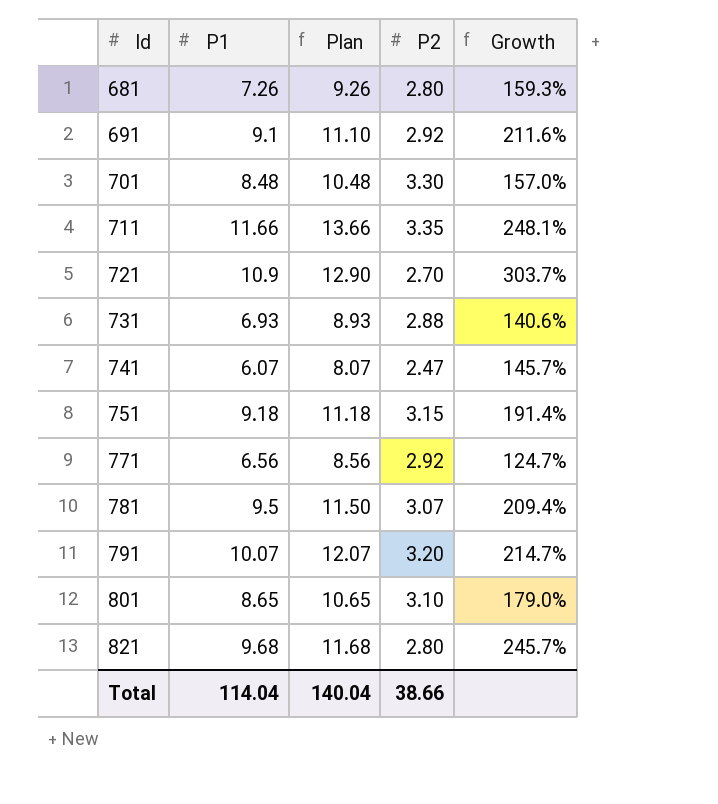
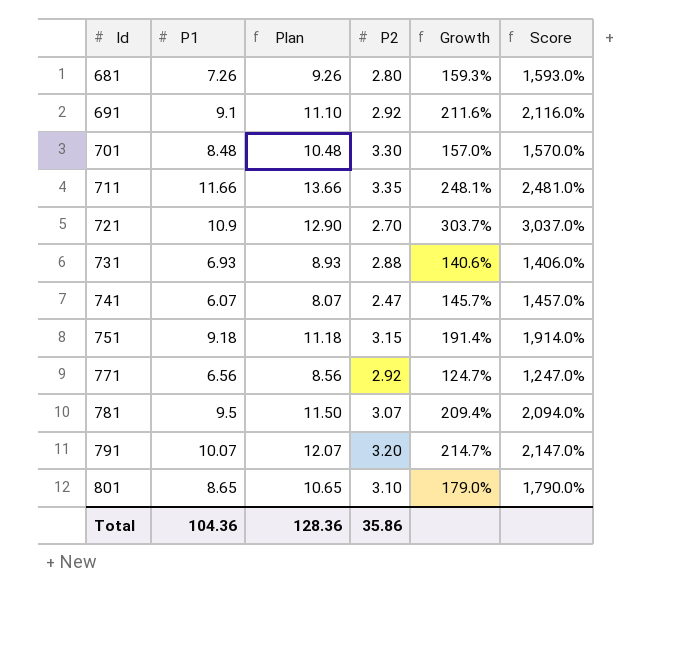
column Score | formula: none -> [Growth] * 10
row 821: 9.68 | 11.68 | 2.80 | 245.7% -> none
Total | P1: 114.04 -> 104.36
Total | Plan: 140.04 -> 128.36
Total | P2: 38.66 -> 35.86

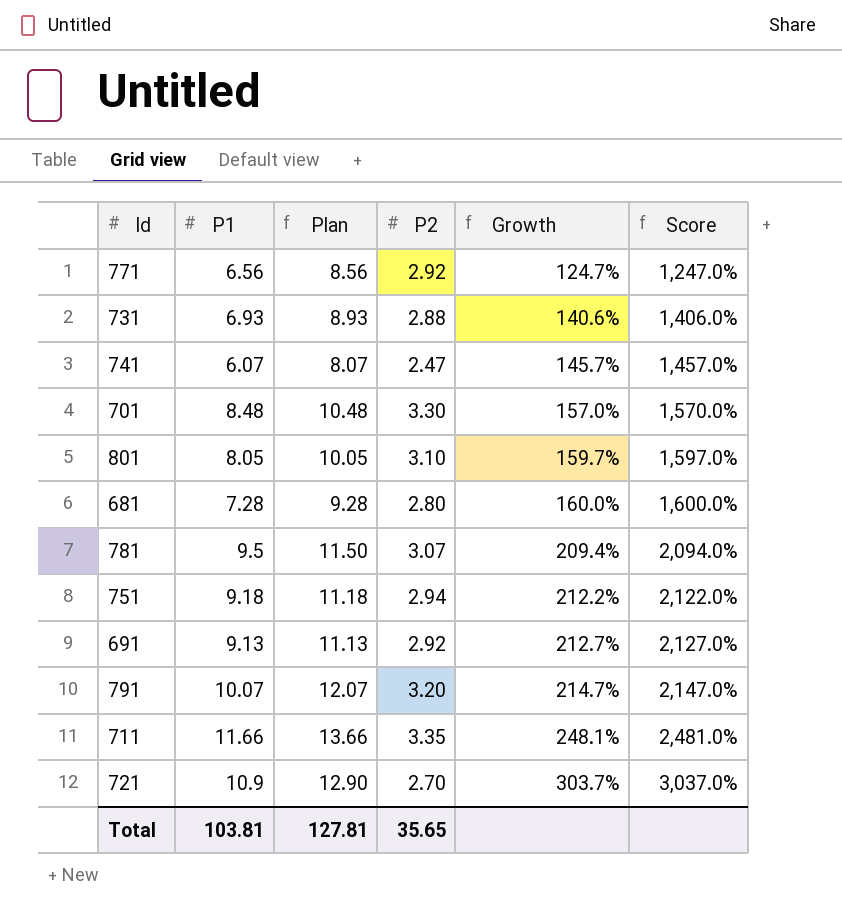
row order: Id ascending -> Growth ascending
801 | P1: 8.65 -> 8.05
801 | Plan: 10.65 -> 10.05
801 | Growth: 179.0% -> 159.7%
801 | Score: 1,790.0% -> 1,597.0%
681 | P1: 7.26 -> 7.28
681 | Plan: 9.26 -> 9.28
681 | Growth: 159.3% -> 160.0%
681 | Score: 1,593.0% -> 1,600.0%
751 | P2: 3.15 -> 2.94
751 | Growth: 191.4% -> 212.2%
751 | Score: 1,914.0% -> 2,122.0%
691 | P1: 9.1 -> 9.13
691 | Plan: 11.10 -> 11.13
691 | Growth: 211.6% -> 212.7%
691 | Score: 2,116.0% -> 2,127.0%
Total | P1: 104.36 -> 103.81
Total | Plan: 128.36 -> 127.81
Total | P2: 35.86 -> 35.65

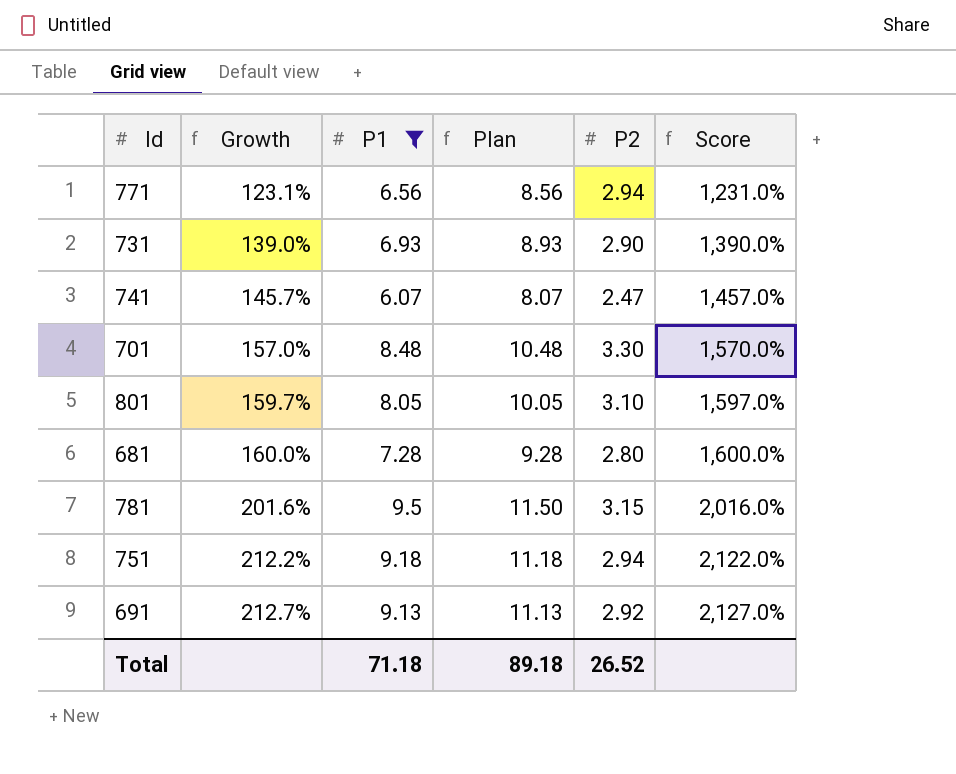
filter: none -> P1 <= 9.5
column Growth | position: 5 -> 2
771 | Growth: 124.7% -> 123.1%
771 | P2: 2.92 -> 2.94
771 | Score: 1,247.0% -> 1,231.0%
731 | Growth: 140.6% -> 139.0%
731 | P2: 2.88 -> 2.90
731 | Score: 1,406.0% -> 1,390.0%
781 | Growth: 209.4% -> 201.6%
781 | P2: 3.07 -> 3.15
781 | Score: 2,094.0% -> 2,016.0%
Total | P1: 103.81 -> 71.18
Total | Plan: 127.81 -> 89.18
Total | P2: 35.65 -> 26.52

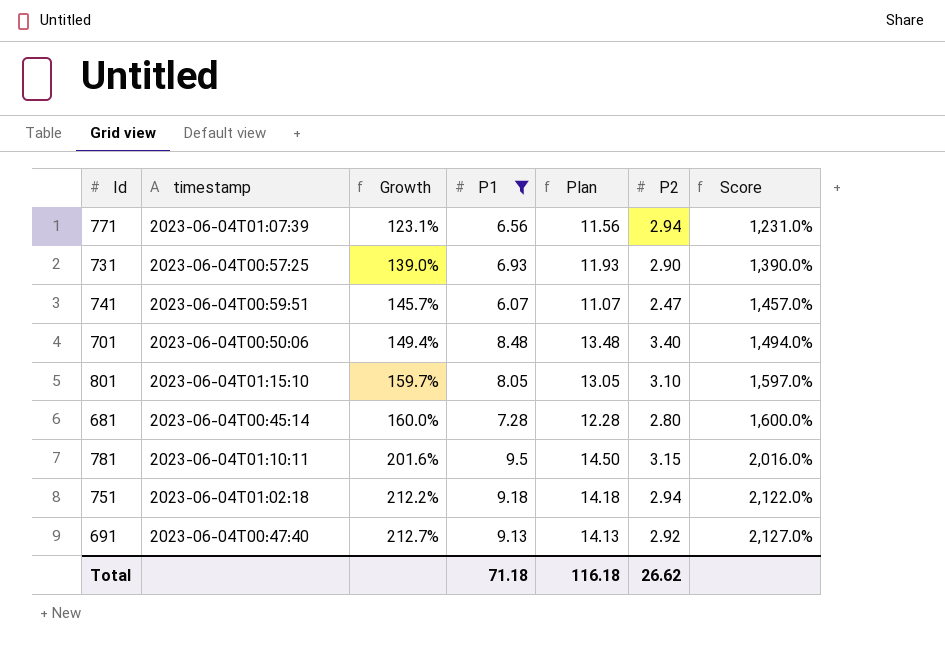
column timestamp | position: none -> 2
column Plan | formula: [P1] + 2 -> [P1] + 5
701 | Growth: 157.0% -> 149.4%
701 | P2: 3.30 -> 3.40
701 | Score: 1,570.0% -> 1,494.0%
Total | Plan: 89.18 -> 116.18
Total | P2: 26.52 -> 26.62

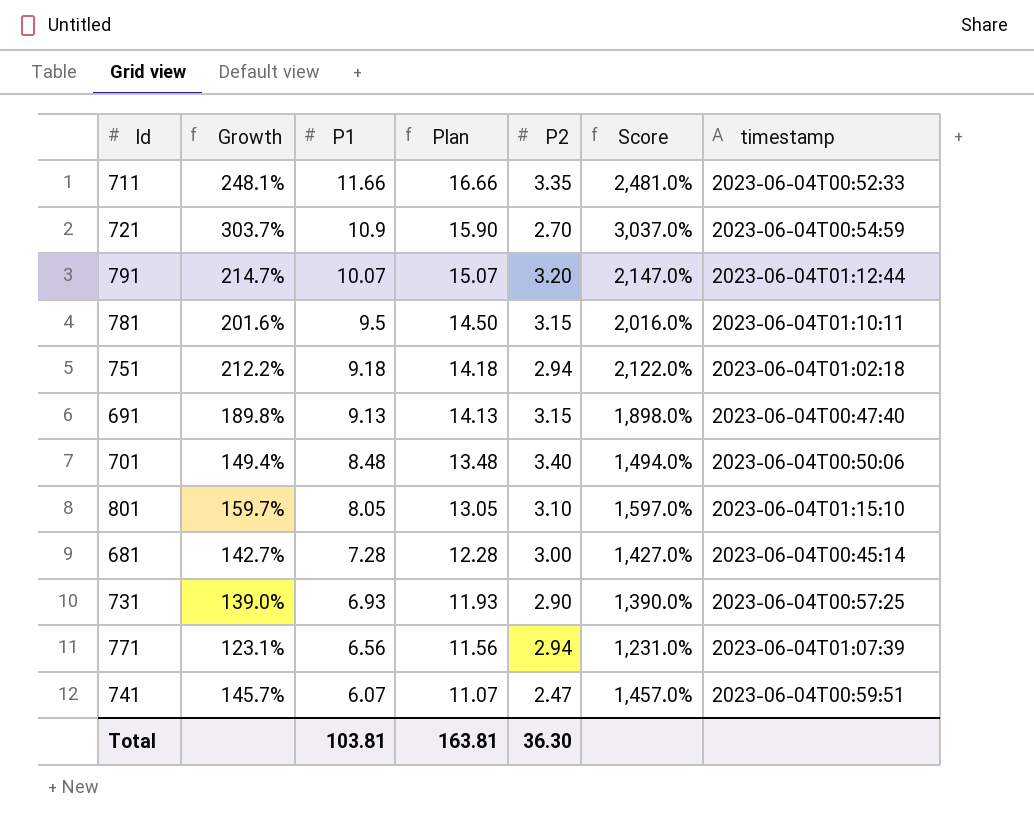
filter: P1 <= 9.5 -> none
row order: Growth ascending -> P1 descending
column timestamp | position: 2 -> 7
691 | Growth: 212.7% -> 189.8%
691 | P2: 2.92 -> 3.15
691 | Score: 2,127.0% -> 1,898.0%
681 | Growth: 160.0% -> 142.7%
681 | P2: 2.80 -> 3.00
681 | Score: 1,600.0% -> 1,427.0%
Total | P1: 71.18 -> 103.81
Total | Plan: 116.18 -> 163.81
Total | P2: 26.62 -> 36.30

